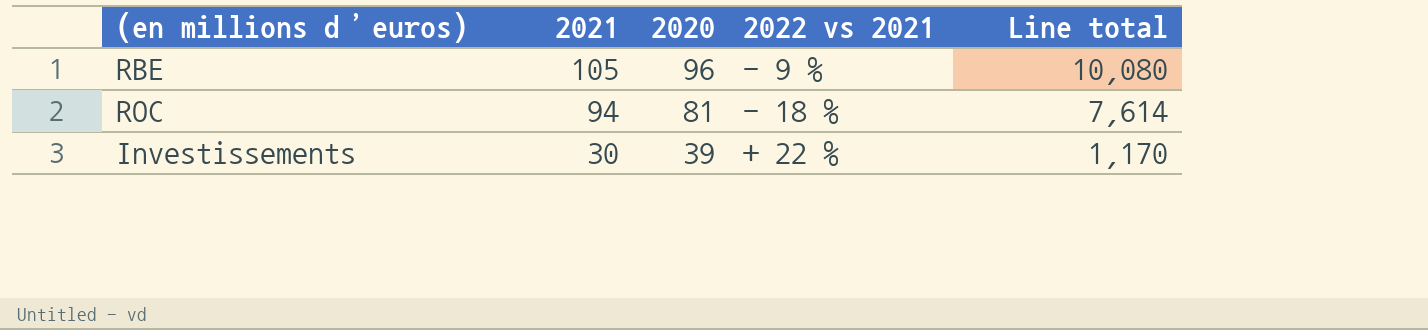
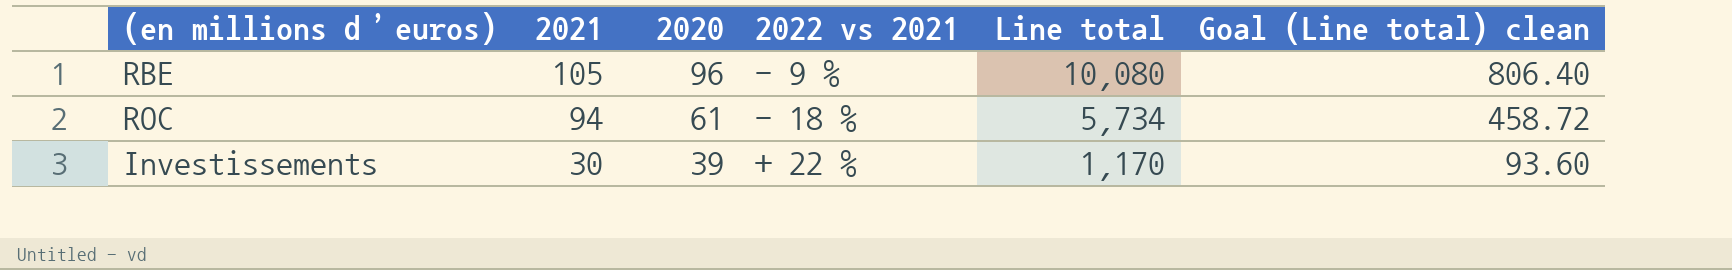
column Goal (Line total) clean | formula: none -> [Line total] * 0.08
ROC | 2020: 81 -> 61
ROC | Line total: 7,614 -> 5,734

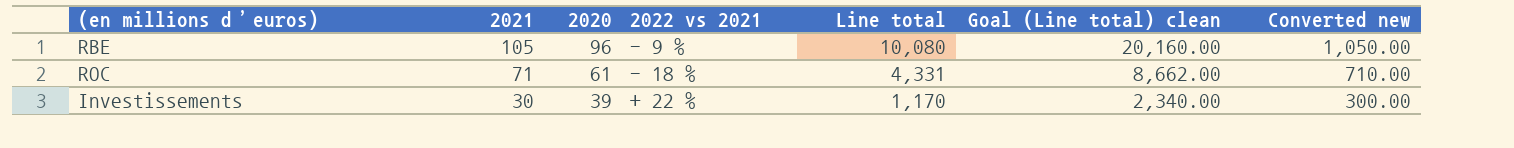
column Goal (Line total) clean | formula: [Line total] * 0.08 -> [Line total] * 2
column Converted new | formula: none -> [2021] * 10
ROC | 2021: 94 -> 71
ROC | Line total: 5,734 -> 4,331

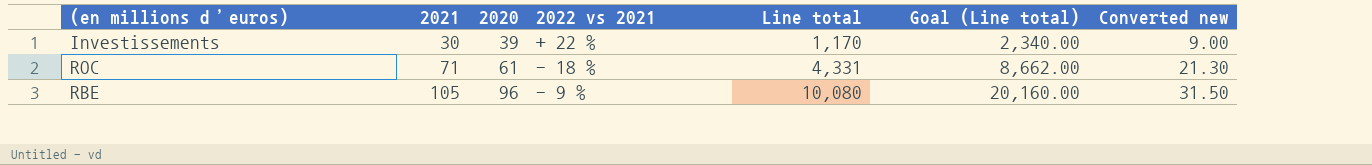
row order: 2021 descending -> 2021 ascending
column name: Goal (Line total) clean -> Goal (Line total)
column Converted new | formula: [2021] * 10 -> [2021] * 0.3

